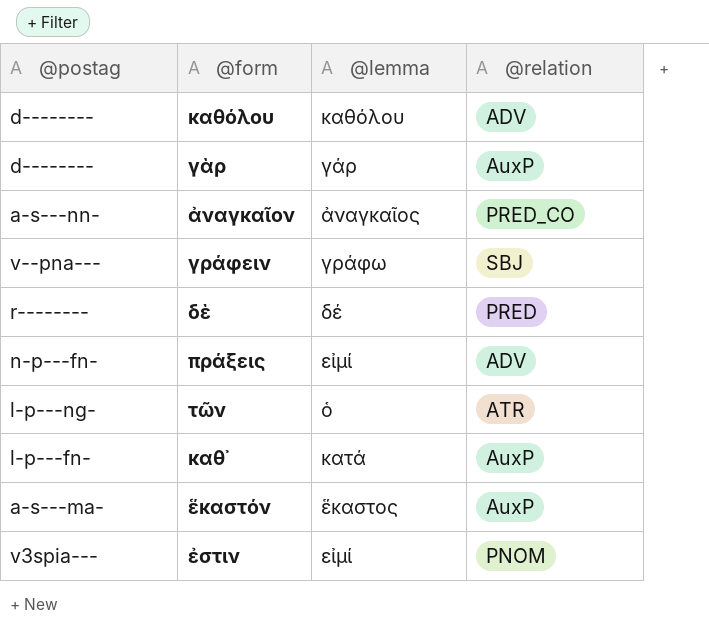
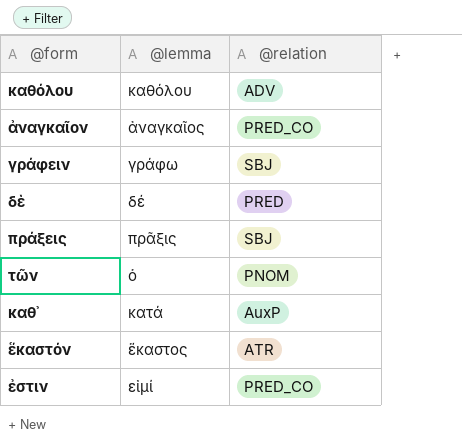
column @postag | position: 1 -> none
row γὰρ: d-------- | γάρ | AuxP -> none
πράξεις | @lemma: εἰμί -> πρᾶξις
πράξεις | @relation: ADV -> SBJ
τῶν | @relation: ATR -> PNOM
ἕκαστόν | @relation: AuxP -> ATR
ἐστιν | @relation: PNOM -> PRED_CO

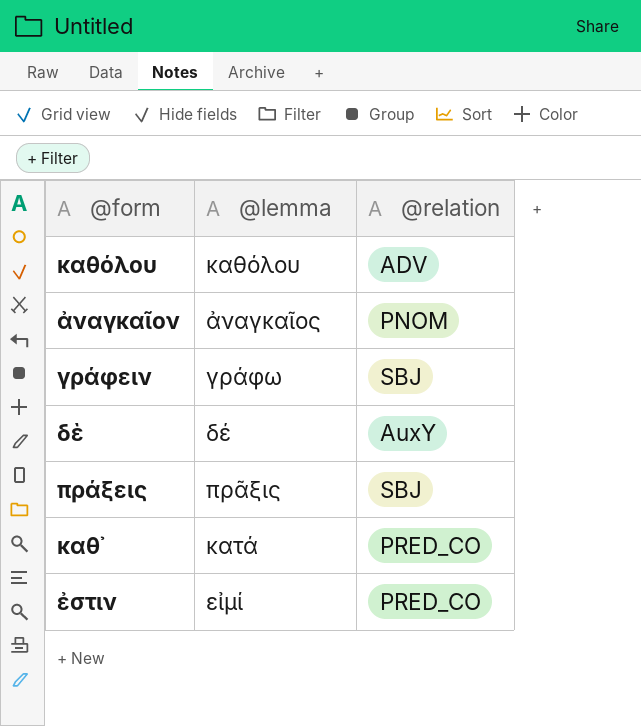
row τῶν: ὁ | PNOM -> none
row ἕκαστόν: ἕκαστος | ATR -> none
ἀναγκαῖον | @relation: PRED_CO -> PNOM
δὲ | @relation: PRED -> AuxY
καθ᾽ | @relation: AuxP -> PRED_CO

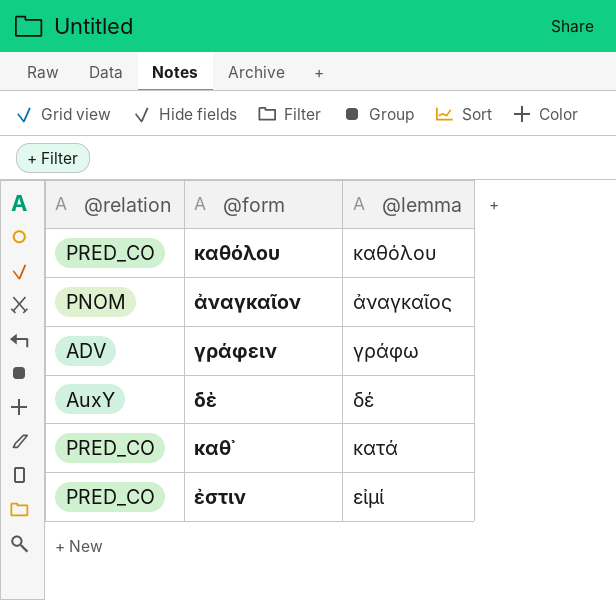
column @relation | position: 3 -> 1
row πράξεις: πρᾶξις | SBJ -> none
καθόλου | @relation: ADV -> PRED_CO
γράφειν | @relation: SBJ -> ADV

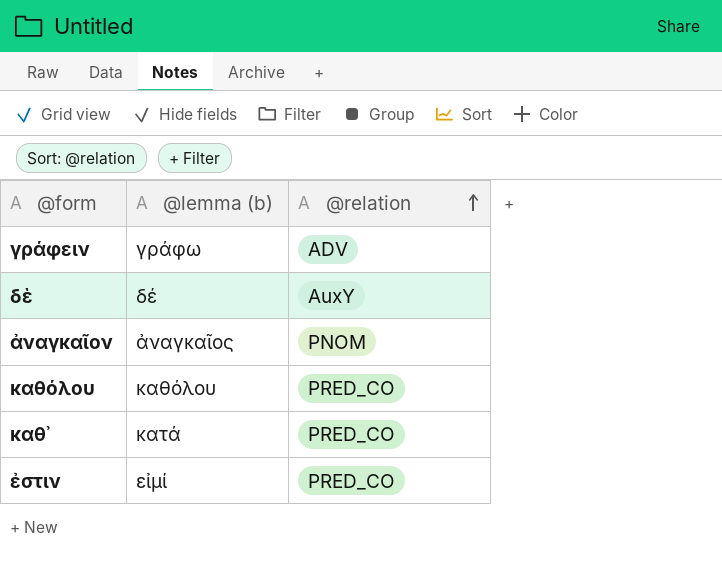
row order: none -> @relation ascending
column name: @lemma -> @lemma (b)
column @relation | position: 1 -> 3

